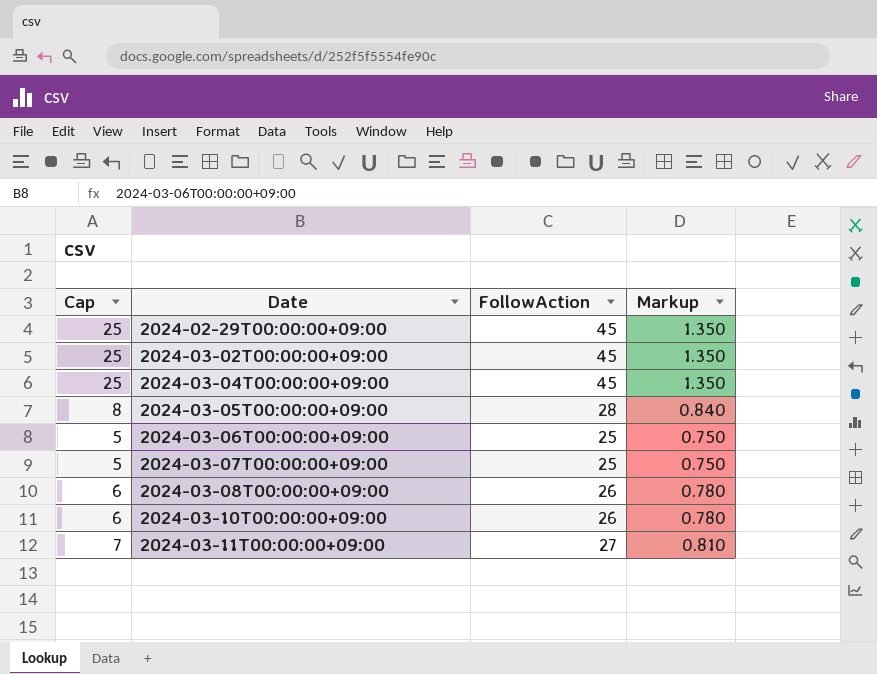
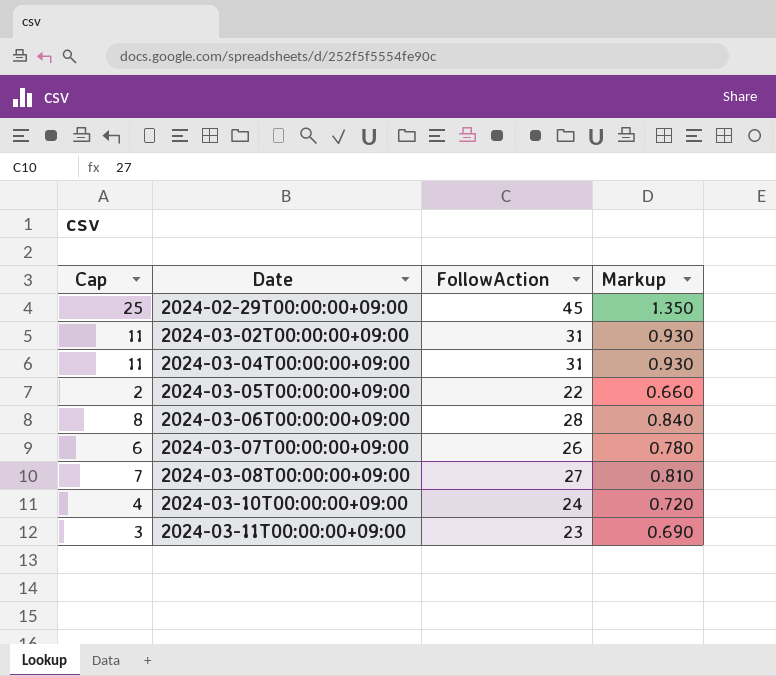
2024-03-02T00:00:00+09:00 | Cap: 25 -> 11
2024-03-02T00:00:00+09:00 | FollowAction: 45 -> 31
2024-03-02T00:00:00+09:00 | Markup: 1.350 -> 0.930
2024-03-04T00:00:00+09:00 | Cap: 25 -> 11
2024-03-04T00:00:00+09:00 | FollowAction: 45 -> 31
2024-03-04T00:00:00+09:00 | Markup: 1.350 -> 0.930
2024-03-05T00:00:00+09:00 | Cap: 8 -> 2
2024-03-05T00:00:00+09:00 | FollowAction: 28 -> 22
2024-03-05T00:00:00+09:00 | Markup: 0.840 -> 0.660
2024-03-06T00:00:00+09:00 | Cap: 5 -> 8
2024-03-06T00:00:00+09:00 | FollowAction: 25 -> 28
2024-03-06T00:00:00+09:00 | Markup: 0.750 -> 0.840
2024-03-07T00:00:00+09:00 | Cap: 5 -> 6
2024-03-07T00:00:00+09:00 | FollowAction: 25 -> 26
2024-03-07T00:00:00+09:00 | Markup: 0.750 -> 0.780
2024-03-08T00:00:00+09:00 | Cap: 6 -> 7
2024-03-08T00:00:00+09:00 | FollowAction: 26 -> 27
2024-03-08T00:00:00+09:00 | Markup: 0.780 -> 0.810
2024-03-10T00:00:00+09:00 | Cap: 6 -> 4
2024-03-10T00:00:00+09:00 | FollowAction: 26 -> 24
2024-03-10T00:00:00+09:00 | Markup: 0.780 -> 0.720
2024-03-11T00:00:00+09:00 | Cap: 7 -> 3
2024-03-11T00:00:00+09:00 | FollowAction: 27 -> 23
2024-03-11T00:00:00+09:00 | Markup: 0.810 -> 0.690

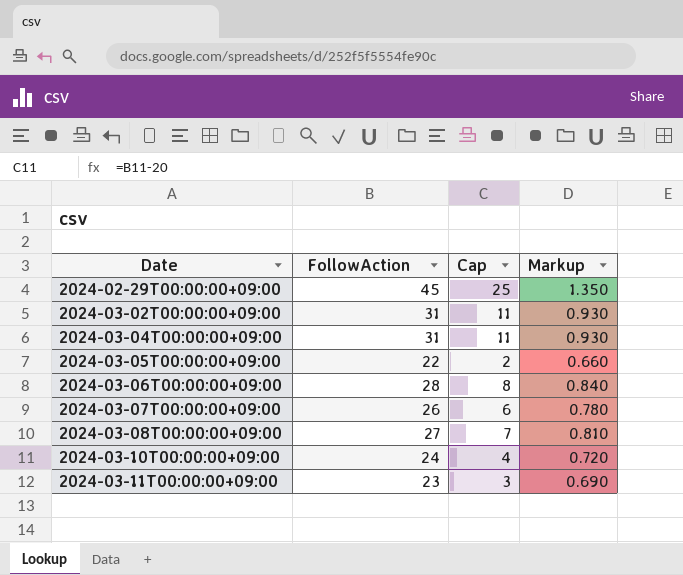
column Cap | position: 1 -> 3

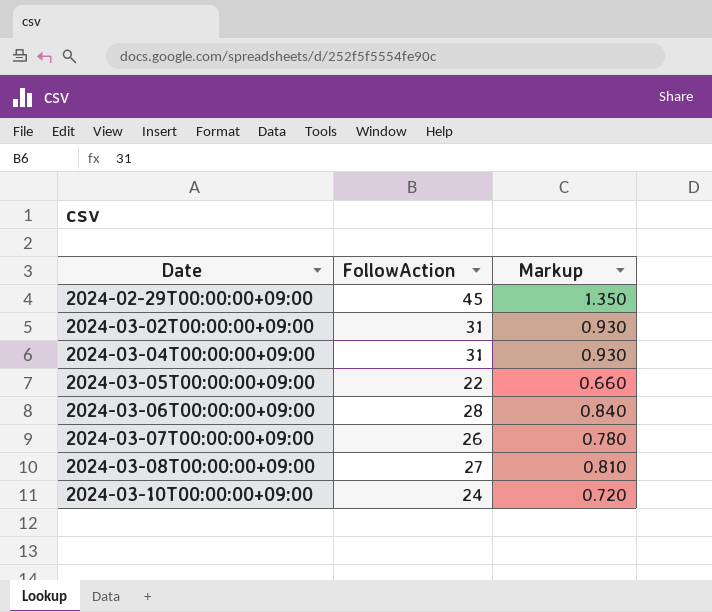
column Cap | formula: [FollowAction] - 20 -> none
row 2024-03-11T00:00:00+09:00: 23 | 3 | 0.690 -> none

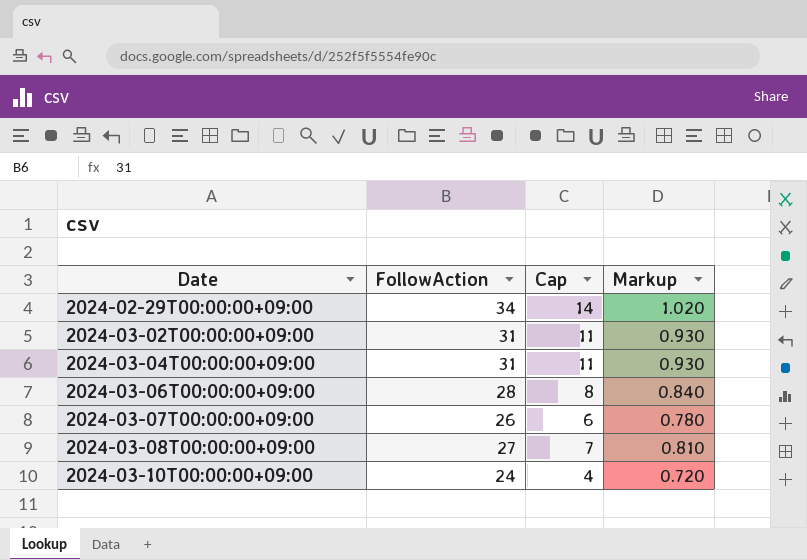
column Cap | formula: none -> [FollowAction] - 20
row 2024-03-05T00:00:00+09:00: 22 | 0.660 -> none
2024-02-29T00:00:00+09:00 | FollowAction: 45 -> 34
2024-02-29T00:00:00+09:00 | Markup: 1.350 -> 1.020

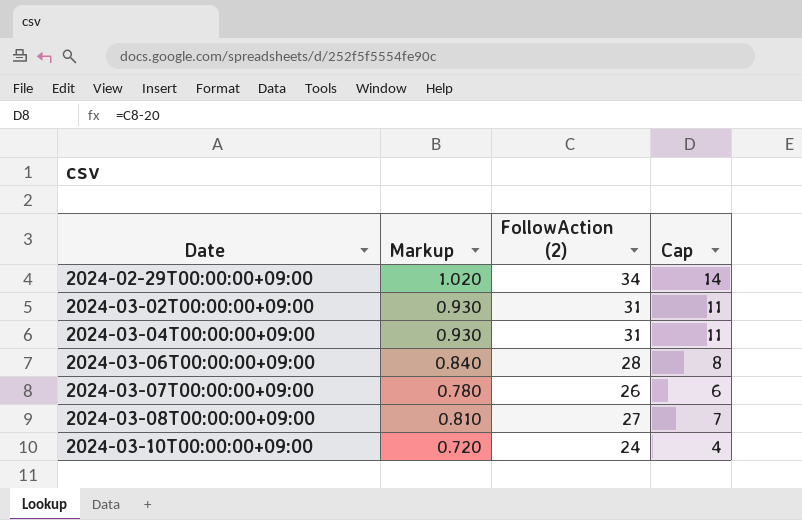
column Markup | position: 4 -> 2
column name: FollowAction -> FollowAction (2)

